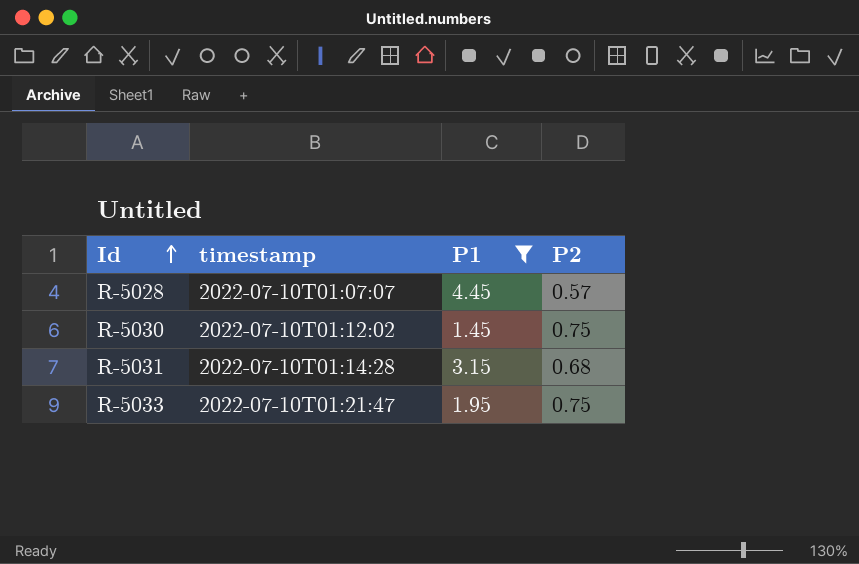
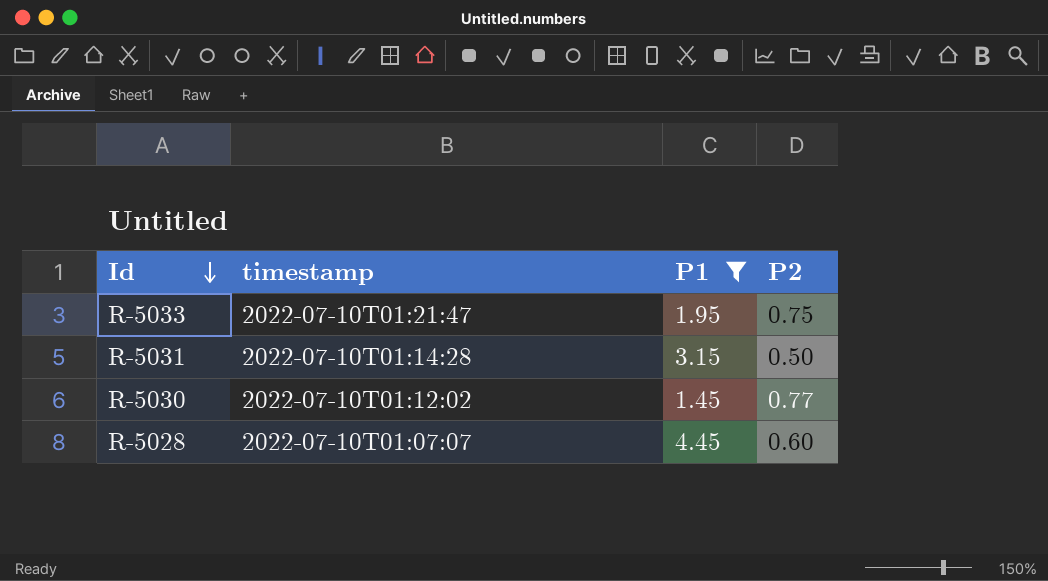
row order: Id ascending -> Id descending
R-5031 | P2: 0.68 -> 0.50
R-5030 | P2: 0.75 -> 0.77
R-5028 | P2: 0.57 -> 0.60

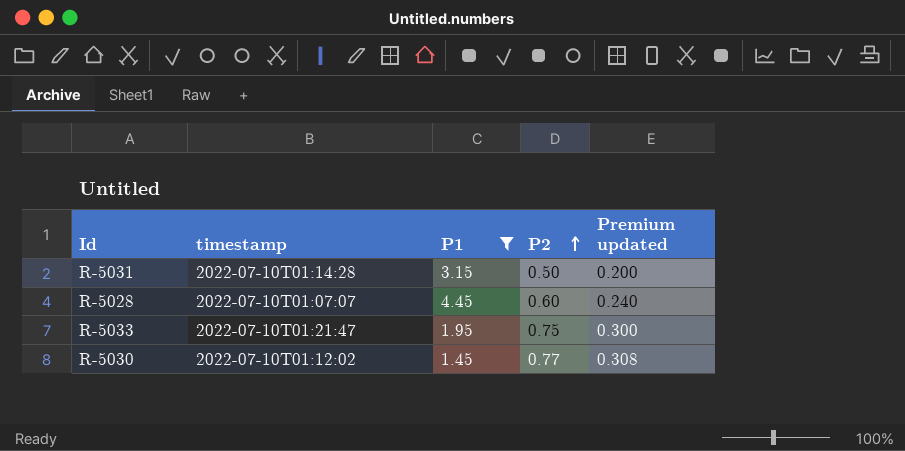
row order: Id descending -> P2 ascending
column Premium updated | formula: none -> [P2] * 0.4

